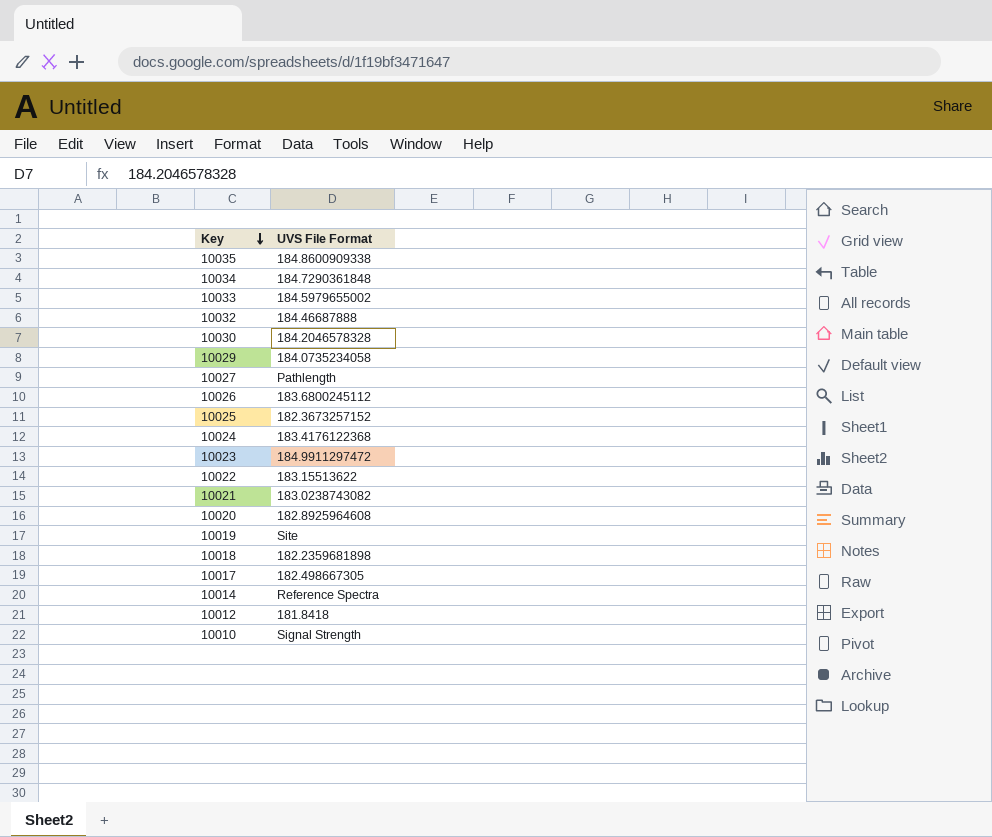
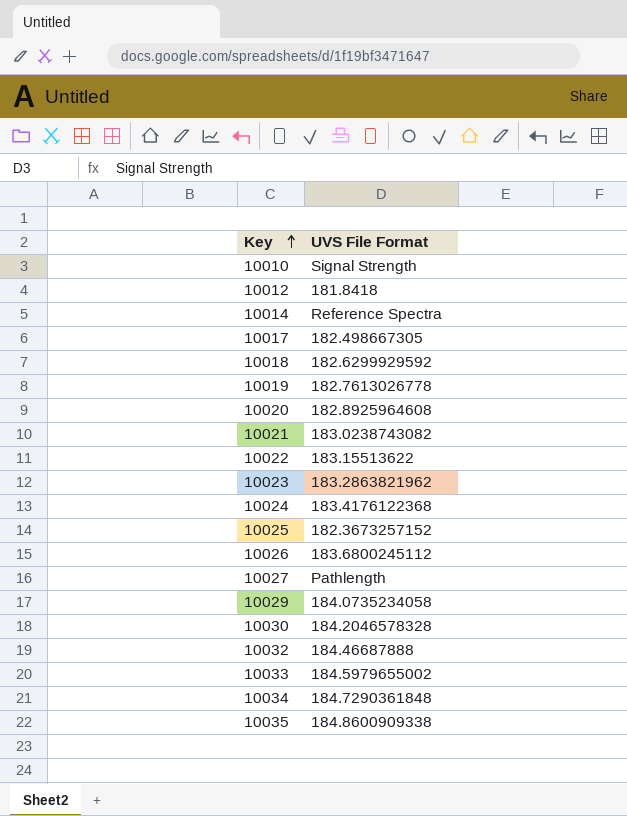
row order: Key descending -> Key ascending
10018 | UVS File Format: 182.2359681898 -> 182.6299929592
10019 | UVS File Format: Site -> 182.7613026778
10023 | UVS File Format: 184.9911297472 -> 183.2863821962

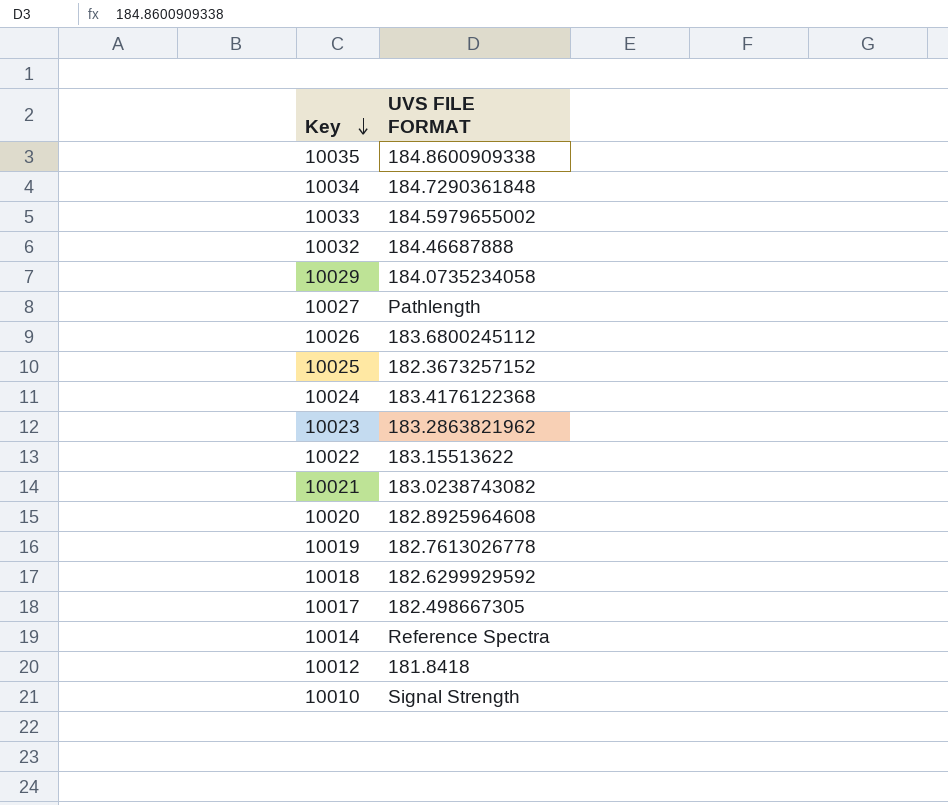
row order: Key ascending -> Key descending
column name: UVS File Format -> UVS FILE FORMAT
row 10030: 184.2046578328 -> none

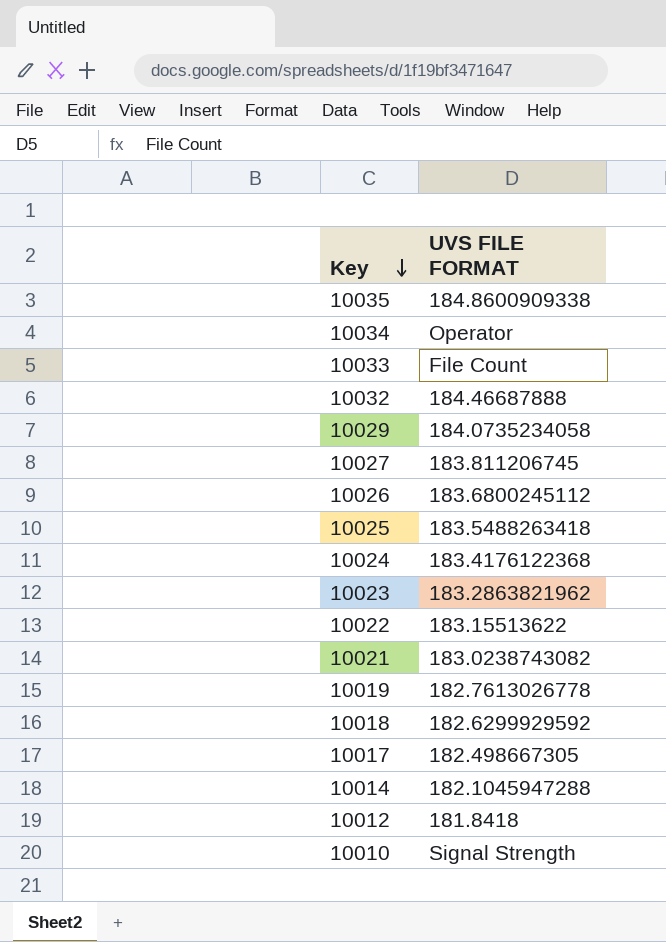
row 10020: 182.8925964608 -> none
10034 | UVS FILE FORMAT: 184.7290361848 -> Operator
10033 | UVS FILE FORMAT: 184.5979655002 -> File Count
10027 | UVS FILE FORMAT: Pathlength -> 183.811206745
10025 | UVS FILE FORMAT: 182.3673257152 -> 183.5488263418
10014 | UVS FILE FORMAT: Reference Spectra -> 182.1045947288

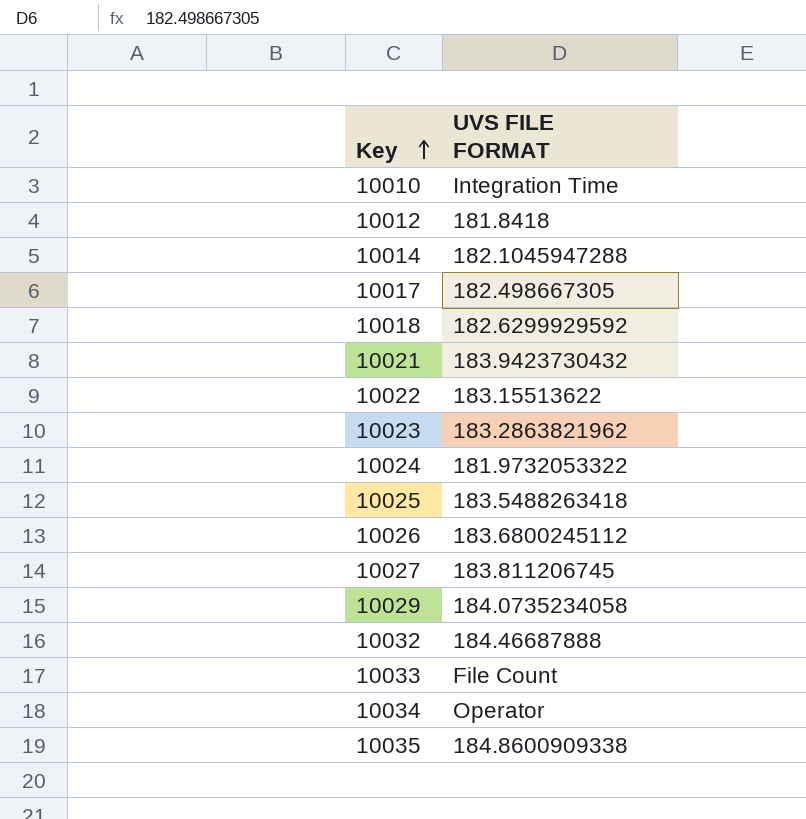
row order: Key descending -> Key ascending
row 10019: 182.7613026778 -> none
10010 | UVS FILE FORMAT: Signal Strength -> Integration Time
10021 | UVS FILE FORMAT: 183.0238743082 -> 183.9423730432
10024 | UVS FILE FORMAT: 183.4176122368 -> 181.9732053322

